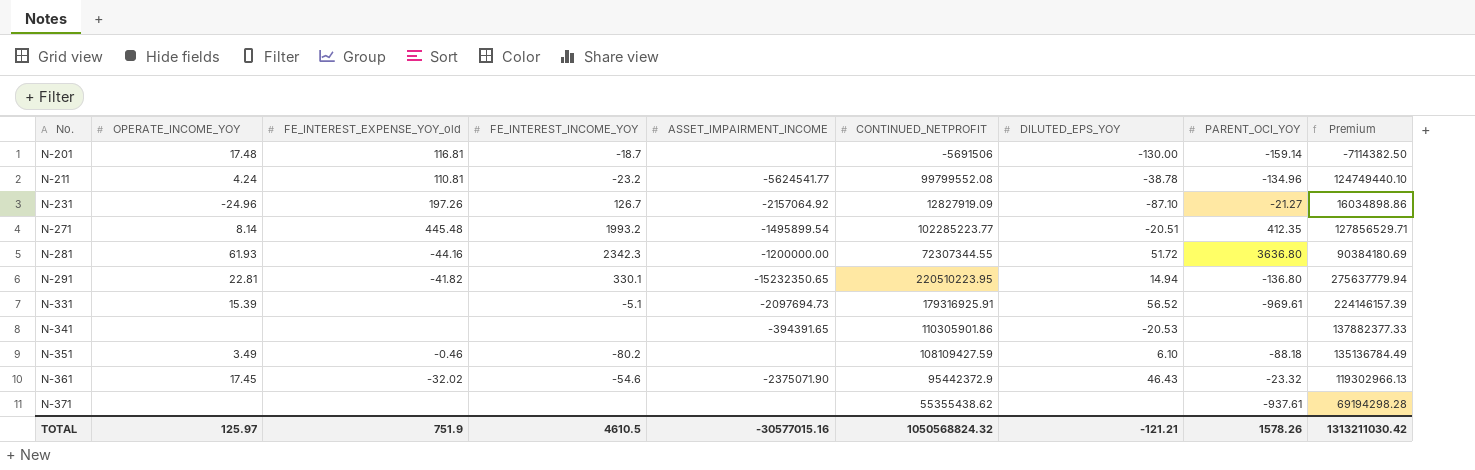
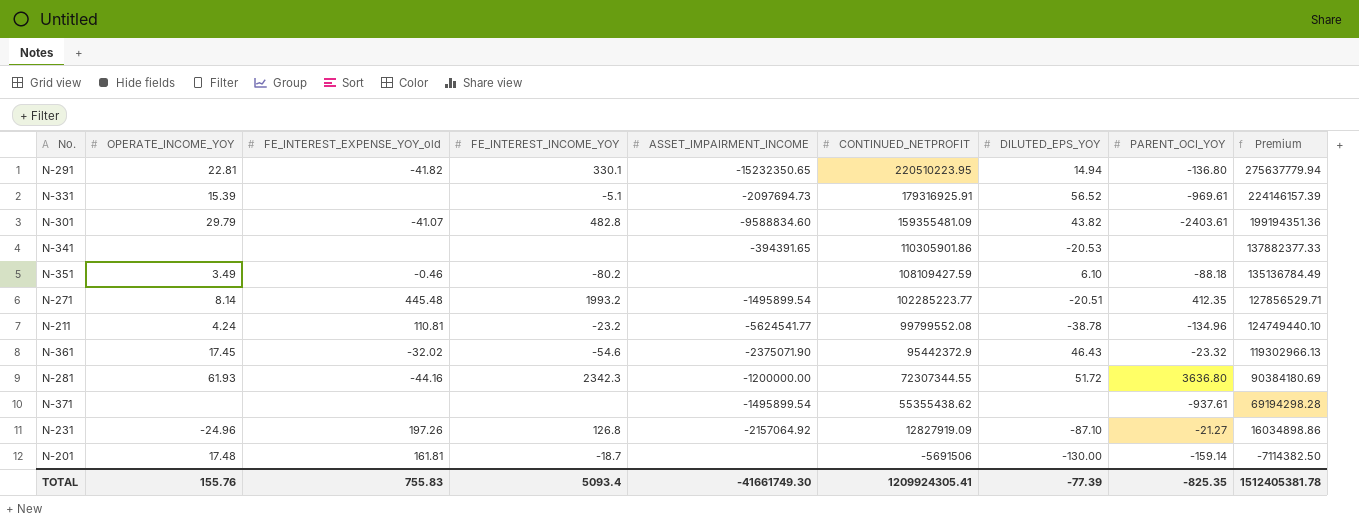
row order: No. ascending -> CONTINUED_NETPROFIT descending
row N-301: none -> 29.79 | -41.07 | 482.8 | -9588834.60 | 159355481.09 | 43.82 | -2403.61 | 199194351.36
N-371 | ASSET_IMPAIRMENT_INCOME: none -> -1495899.54
N-231 | FE_INTEREST_INCOME_YOY: 126.7 -> 126.8
N-201 | FE_INTEREST_EXPENSE_YOY_old: 116.81 -> 161.81
TOTAL | OPERATE_INCOME_YOY: 125.97 -> 155.76
TOTAL | FE_INTEREST_EXPENSE_YOY_old: 751.9 -> 755.83
TOTAL | FE_INTEREST_INCOME_YOY: 4610.5 -> 5093.4
TOTAL | ASSET_IMPAIRMENT_INCOME: -30577015.16 -> -41661749.30
TOTAL | CONTINUED_NETPROFIT: 1050568824.32 -> 1209924305.41
TOTAL | DILUTED_EPS_YOY: -121.21 -> -77.39
TOTAL | PARENT_OCI_YOY: 1578.26 -> -825.35
TOTAL | Premium: 1313211030.42 -> 1512405381.78

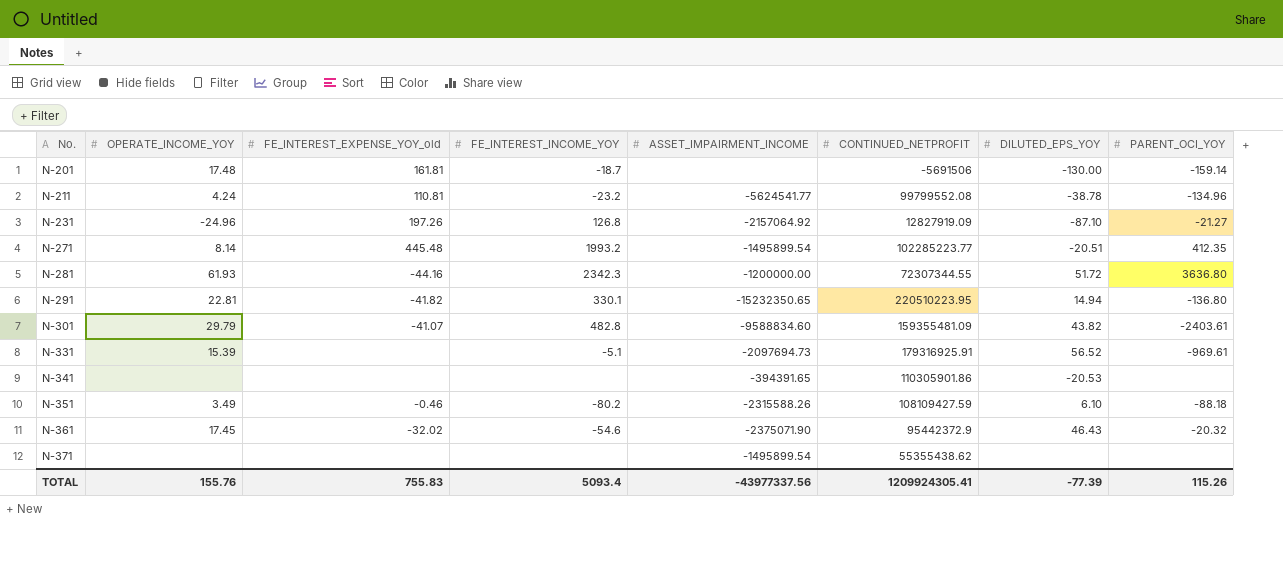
row order: CONTINUED_NETPROFIT descending -> No. ascending
column Premium | formula: [CONTINUED_NETPROFIT] * 1.25 -> none
N-351 | ASSET_IMPAIRMENT_INCOME: none -> -2315588.26
N-361 | PARENT_OCI_YOY: -23.32 -> -20.32
N-371 | PARENT_OCI_YOY: -937.61 -> none
TOTAL | ASSET_IMPAIRMENT_INCOME: -41661749.30 -> -43977337.56
TOTAL | PARENT_OCI_YOY: -825.35 -> 115.26

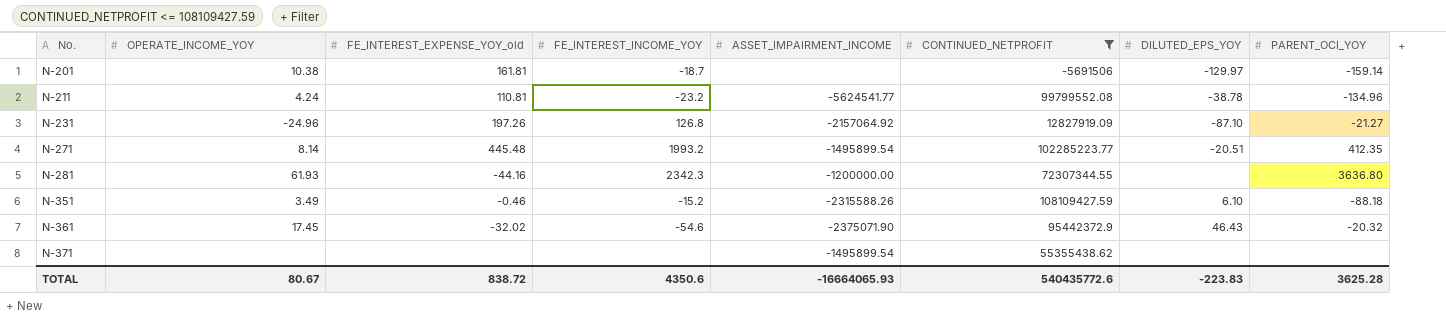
filter: none -> CONTINUED_NETPROFIT <= 108109427.59
N-201 | OPERATE_INCOME_YOY: 17.48 -> 10.38
N-201 | DILUTED_EPS_YOY: -130.00 -> -129.97
N-281 | DILUTED_EPS_YOY: 51.72 -> none
N-351 | FE_INTEREST_INCOME_YOY: -80.2 -> -15.2
TOTAL | OPERATE_INCOME_YOY: 155.76 -> 80.67
TOTAL | FE_INTEREST_EXPENSE_YOY_old: 755.83 -> 838.72
TOTAL | FE_INTEREST_INCOME_YOY: 5093.4 -> 4350.6
TOTAL | ASSET_IMPAIRMENT_INCOME: -43977337.56 -> -16664065.93
TOTAL | CONTINUED_NETPROFIT: 1209924305.41 -> 540435772.6
TOTAL | DILUTED_EPS_YOY: -77.39 -> -223.83
TOTAL | PARENT_OCI_YOY: 115.26 -> 3625.28

